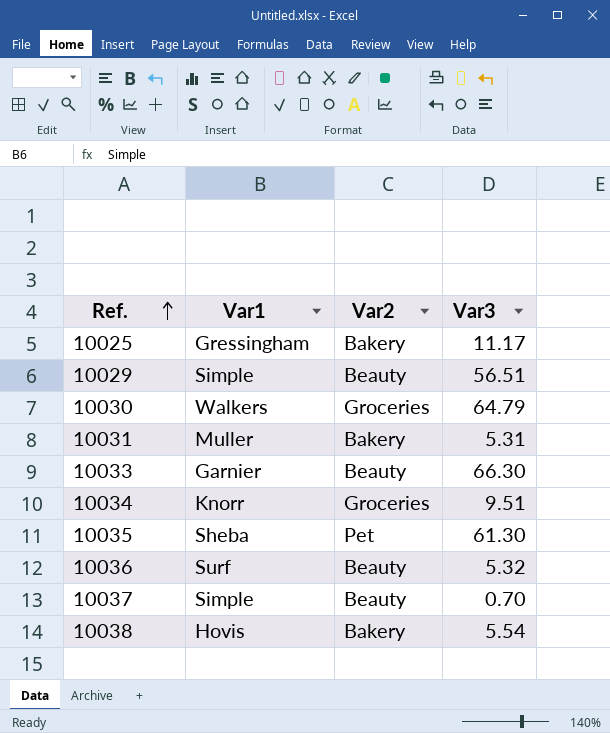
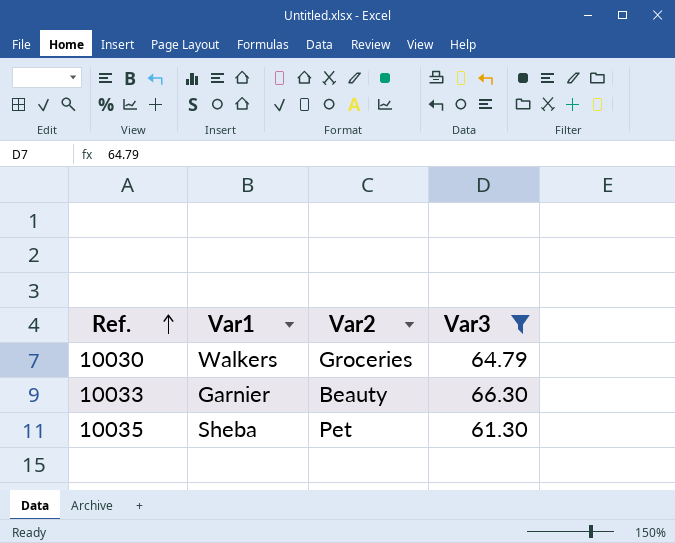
filter: none -> Var3 >= 61.30

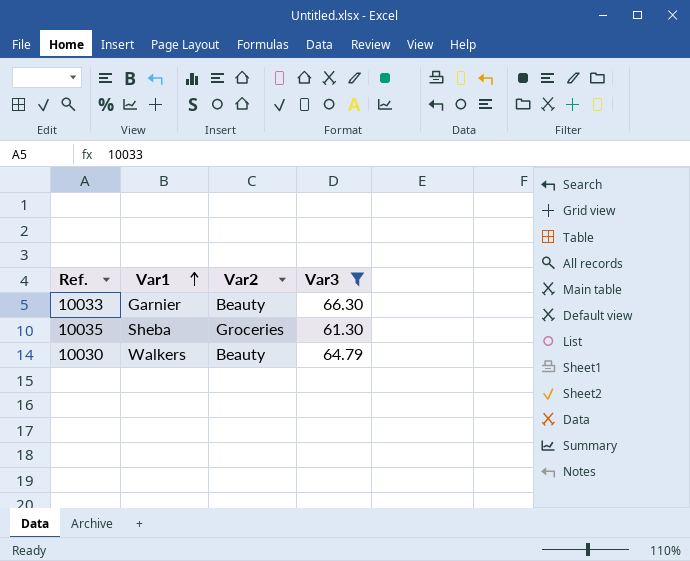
row order: Ref. ascending -> Var1 ascending
10035 | Var2: Pet -> Groceries
10030 | Var2: Groceries -> Beauty

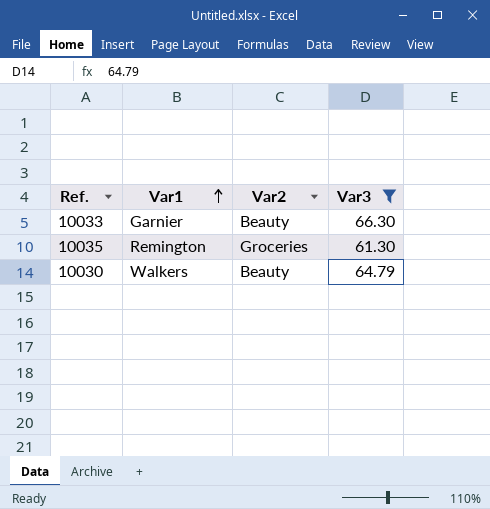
10035 | Var1: Sheba -> Remington

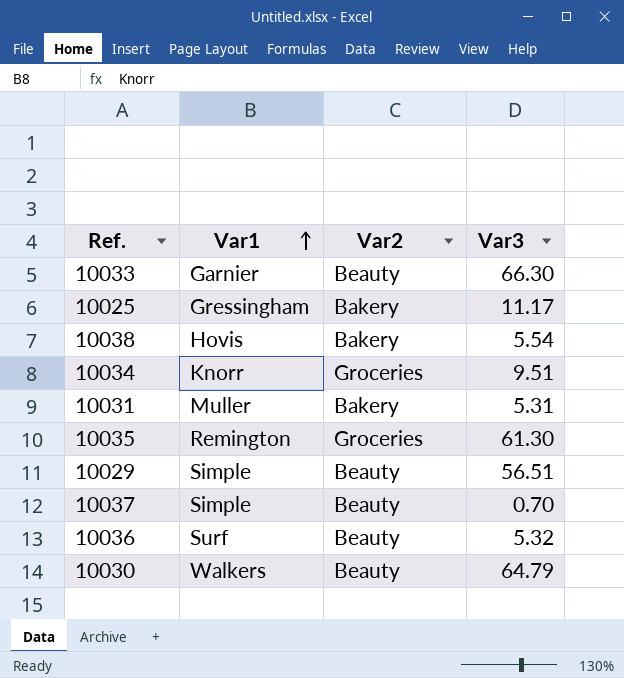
filter: Var3 >= 61.30 -> none

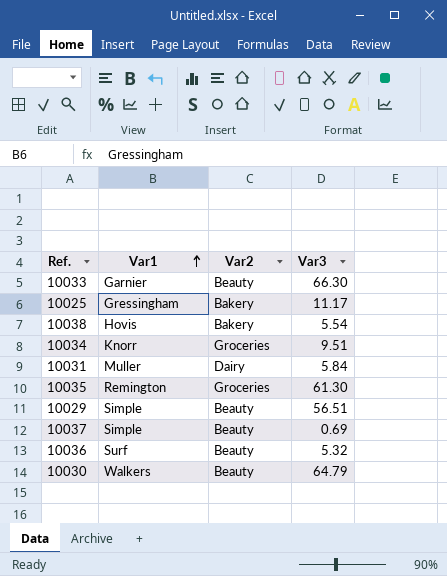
10031 | Var2: Bakery -> Dairy
10031 | Var3: 5.31 -> 5.84
10037 | Var3: 0.70 -> 0.69

